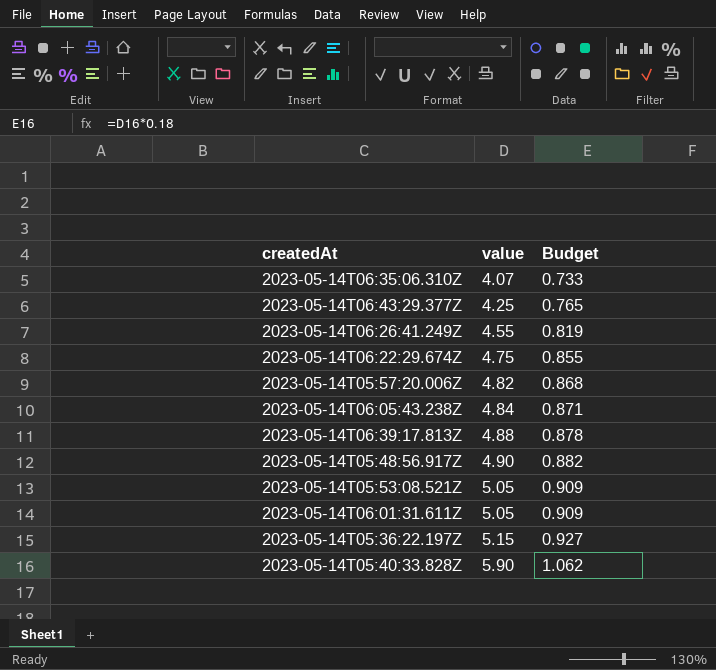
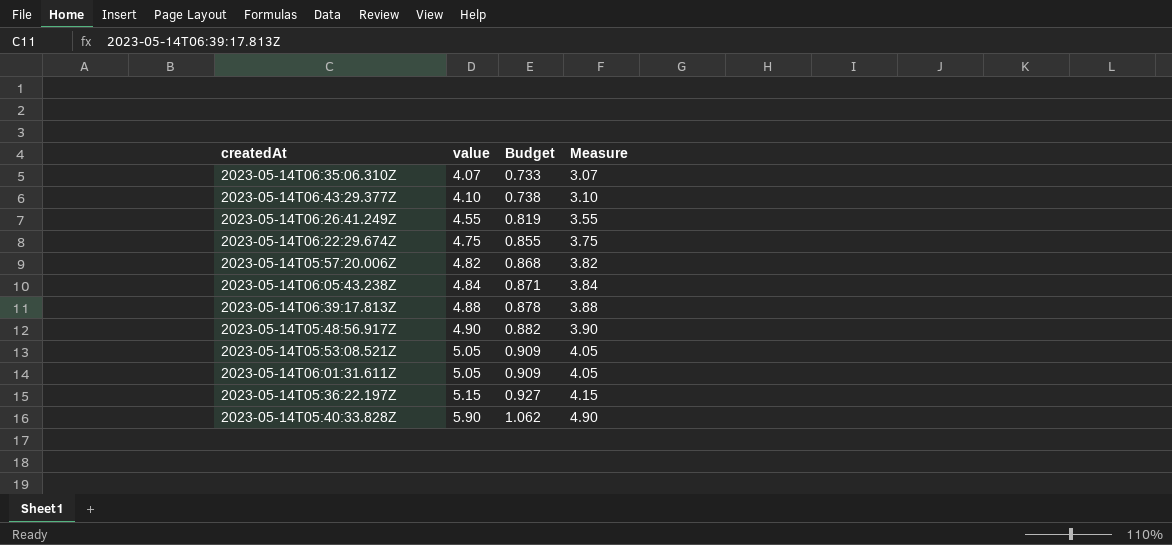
column Measure | formula: none -> [value] - 1
2023-05-14T06:43:29.377Z | value: 4.25 -> 4.10
2023-05-14T06:43:29.377Z | Budget: 0.765 -> 0.738

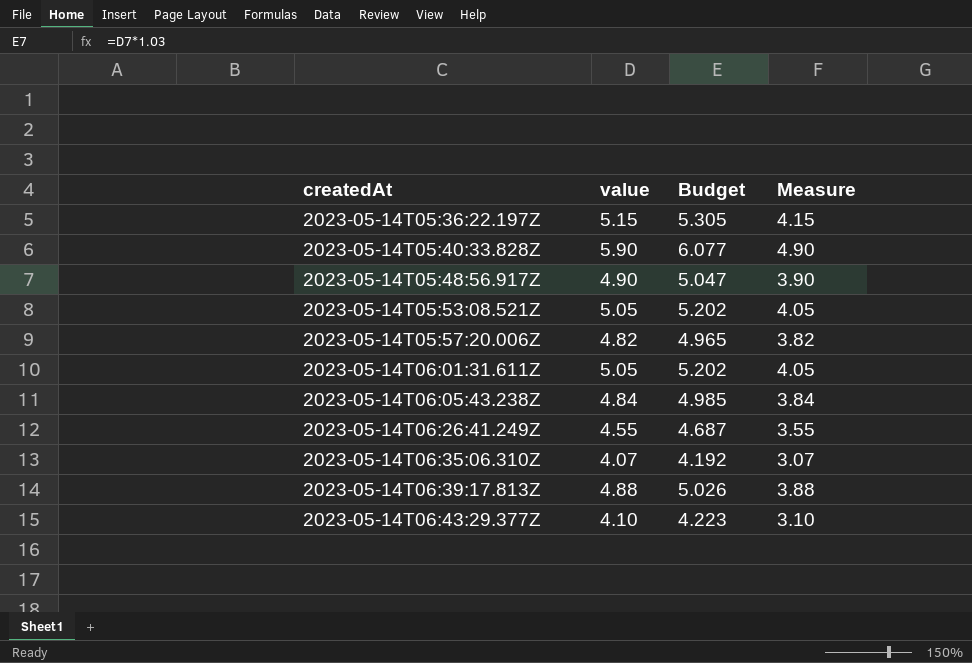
row order: value ascending -> createdAt ascending
column Budget | formula: [value] * 0.18 -> [value] * 1.03
row 2023-05-14T06:22:29.674Z: 4.75 | 0.855 | 3.75 -> none

